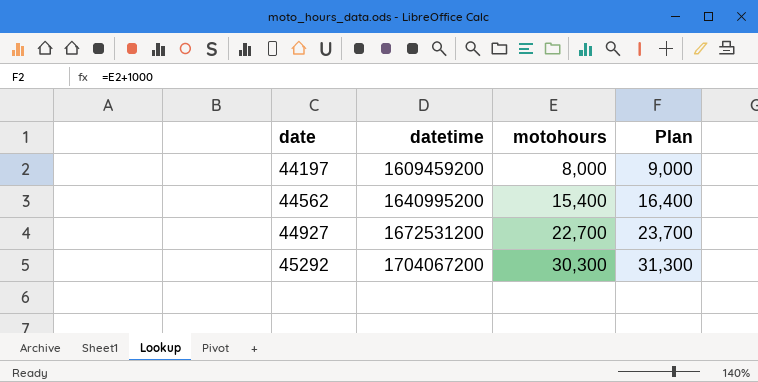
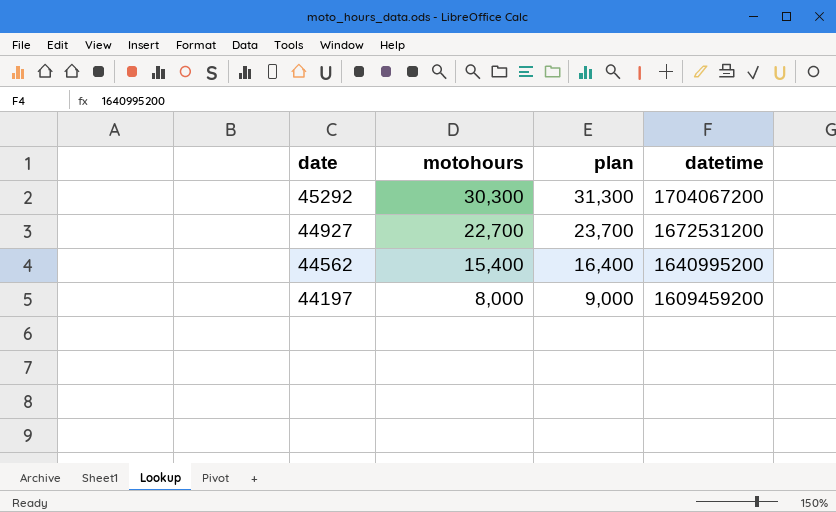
row order: date ascending -> date descending
column name: Plan -> plan
column datetime | position: 2 -> 4

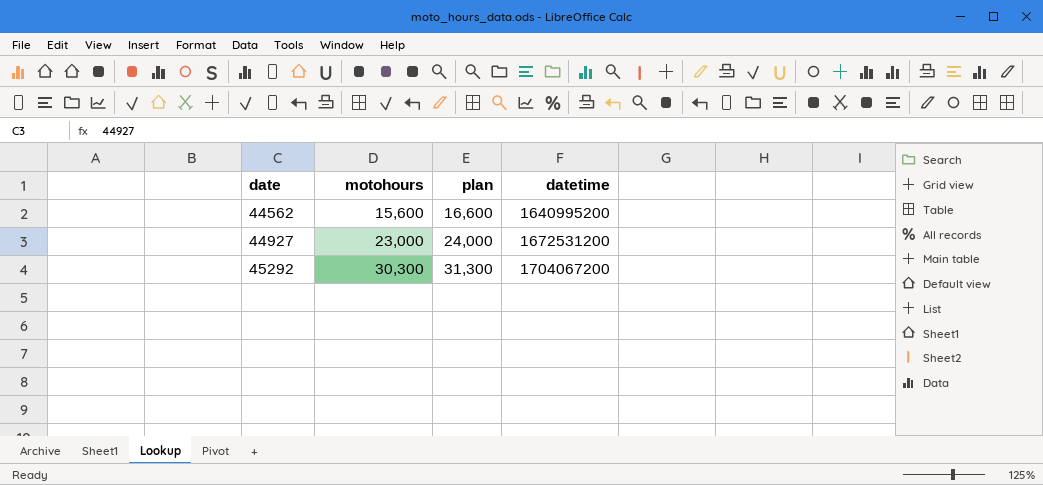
row order: date descending -> date ascending
row 44197: 8,000 | 9,000 | 1609459200 -> none
44562 | motohours: 15,400 -> 15,600
44562 | plan: 16,400 -> 16,600
44927 | motohours: 22,700 -> 23,000
44927 | plan: 23,700 -> 24,000

